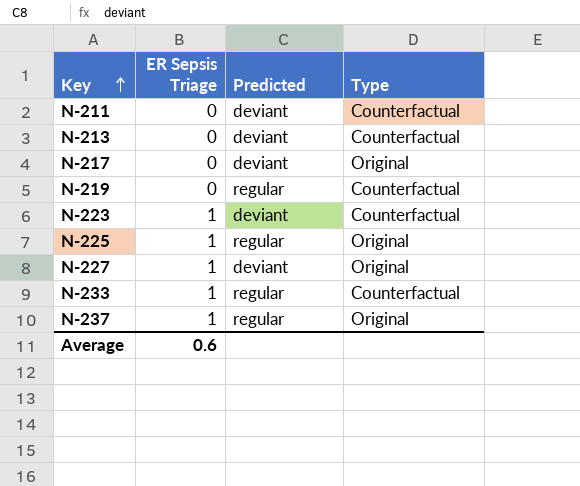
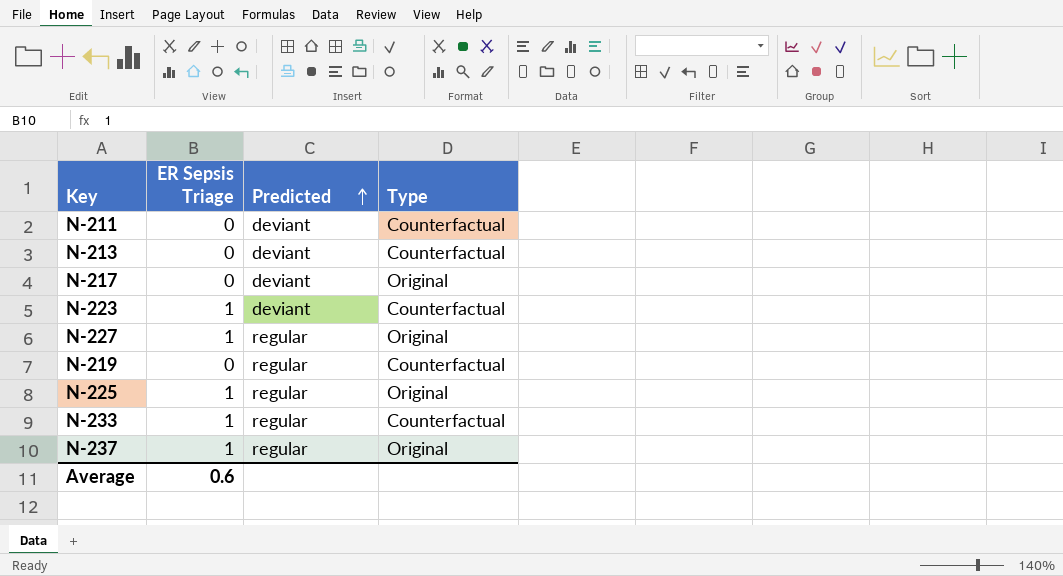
row order: Key ascending -> Predicted ascending
N-227 | Predicted: deviant -> regular

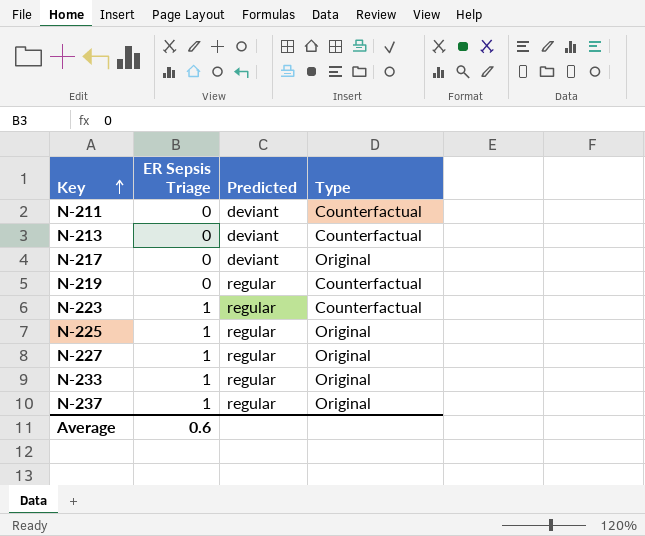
row order: Predicted ascending -> Key ascending
N-223 | Predicted: deviant -> regular
N-233 | Type: Counterfactual -> Original

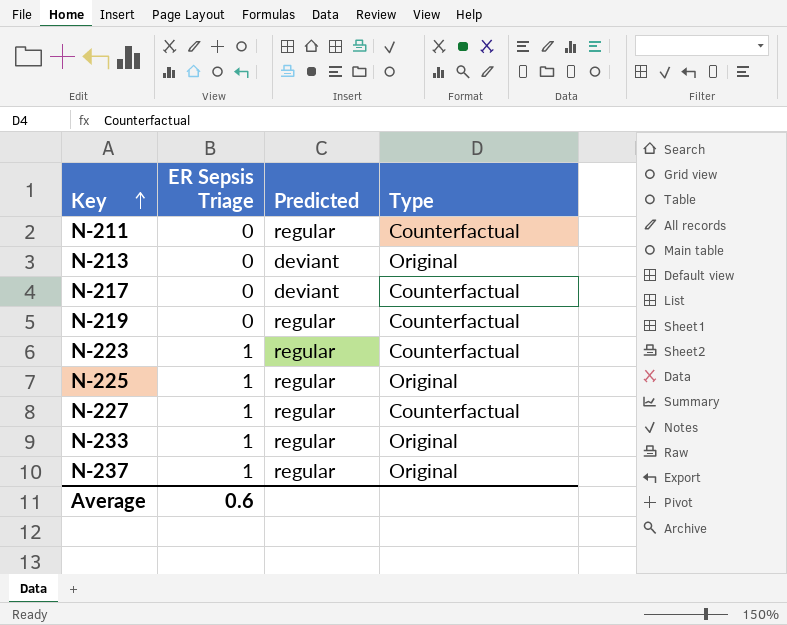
N-211 | Predicted: deviant -> regular
N-213 | Type: Counterfactual -> Original
N-217 | Type: Original -> Counterfactual
N-227 | Type: Original -> Counterfactual

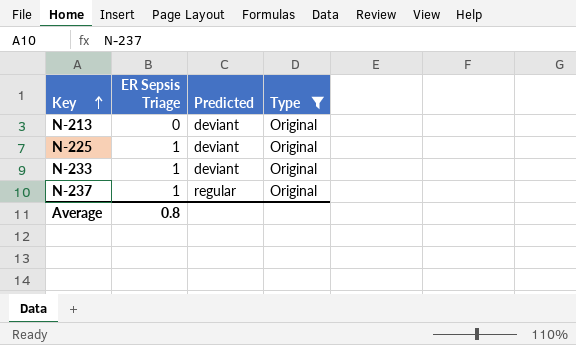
filter: none -> Type = Original
N-225 | Predicted: regular -> deviant
N-233 | Predicted: regular -> deviant
Average | ER Sepsis Triage: 0.6 -> 0.8

